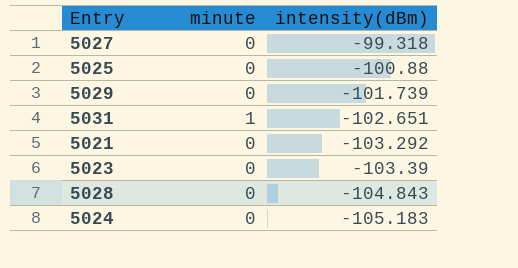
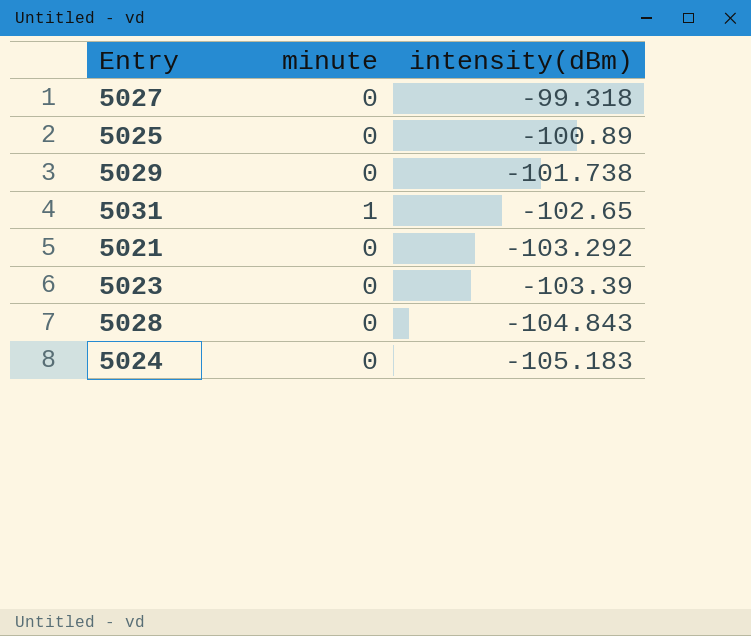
5025 | intensity(dBm): -100.88 -> -100.89
5029 | intensity(dBm): -101.739 -> -101.738
5031 | intensity(dBm): -102.651 -> -102.65

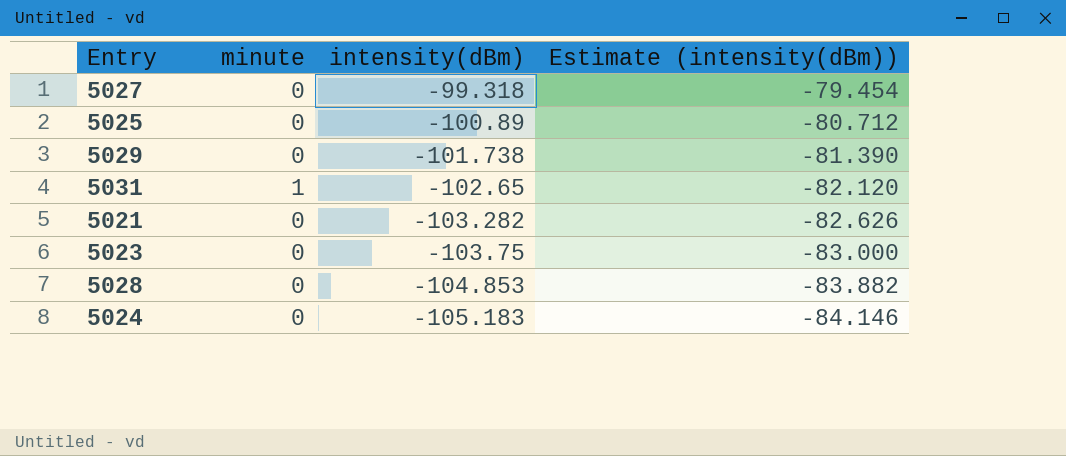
column Estimate (intensity(dBm)) | formula: none -> [intensity(dBm)] * 0.8
5021 | intensity(dBm): -103.292 -> -103.282
5023 | intensity(dBm): -103.39 -> -103.75
5028 | intensity(dBm): -104.843 -> -104.853

